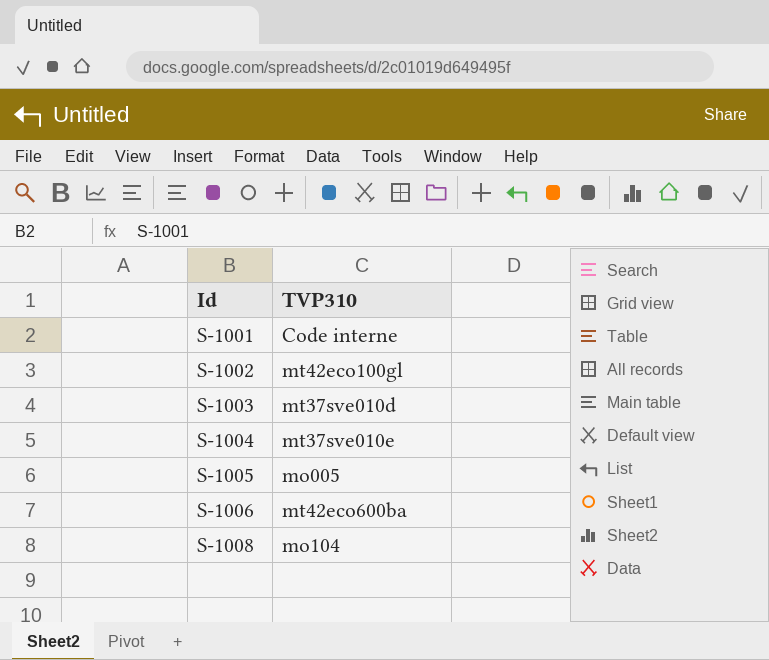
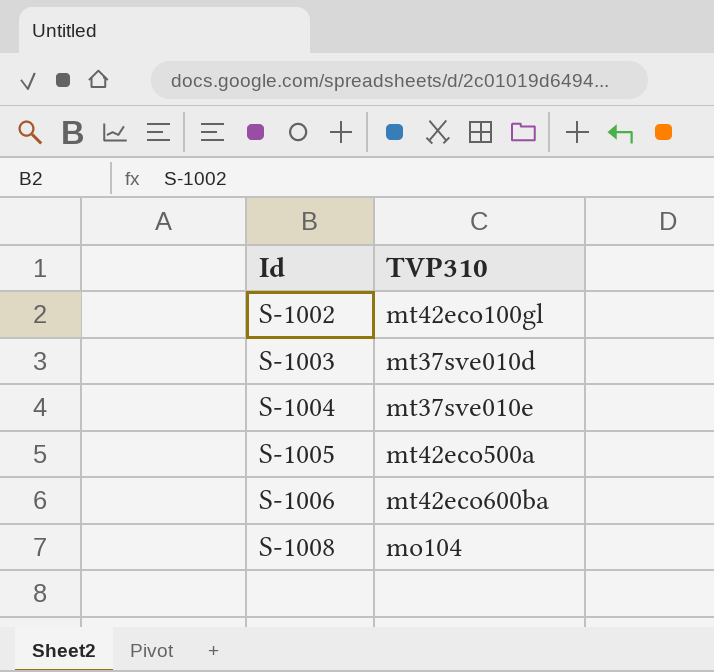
row S-1001: Code interne -> none
S-1005 | TVP310: mo005 -> mt42eco500a

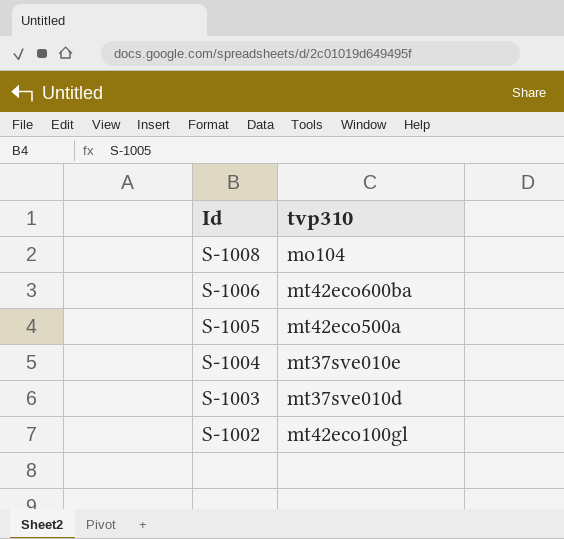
row order: Id ascending -> Id descending
column name: TVP310 -> tvp310

